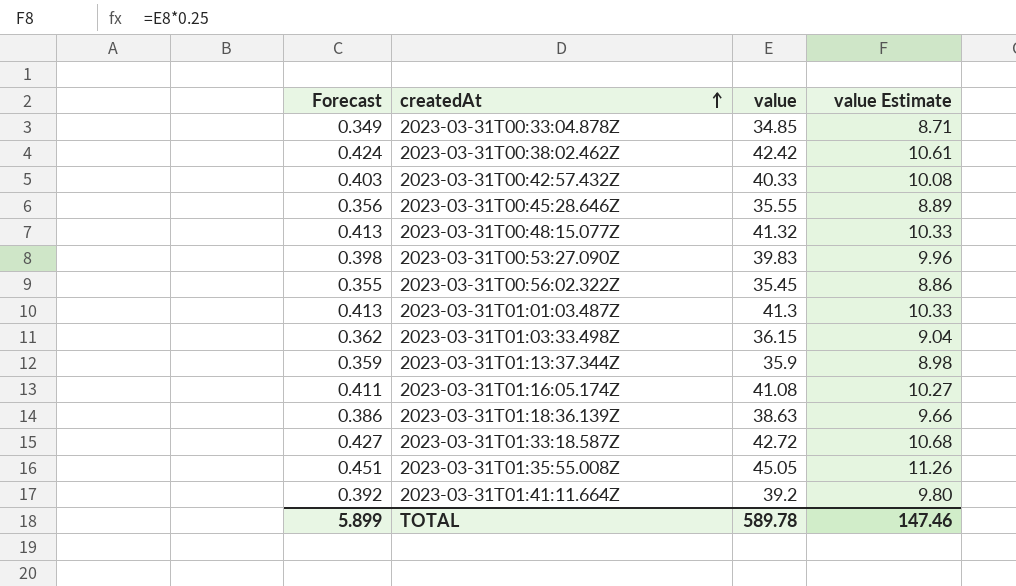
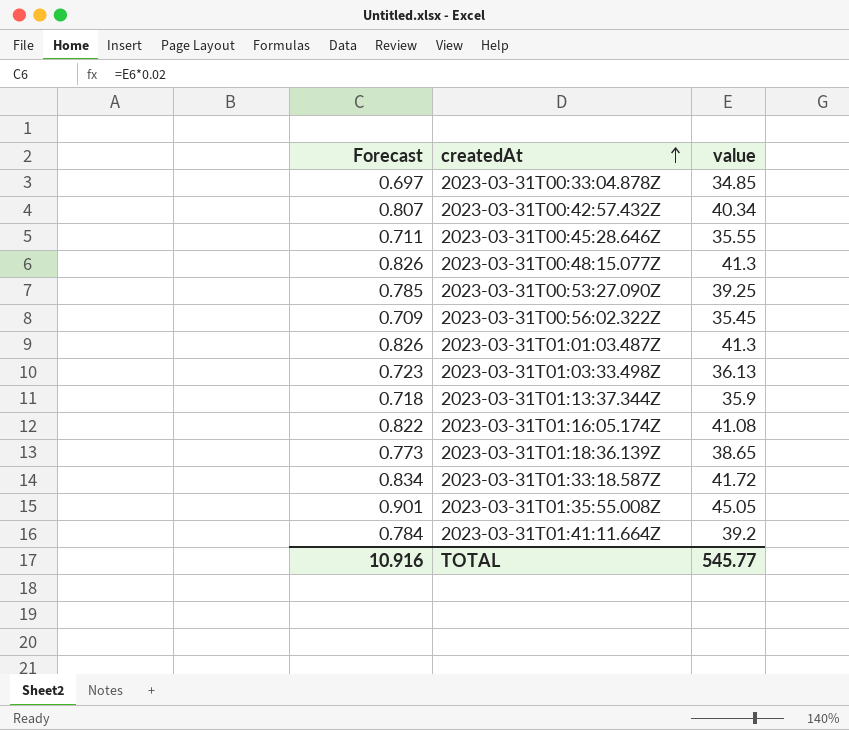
column value Estimate | formula: [value] * 0.25 -> none
column Forecast | formula: [value] * 0.01 -> [value] * 0.02
row 2023-03-31T00:38:02.462Z: 0.424 | 42.42 | 10.61 -> none
2023-03-31T00:42:57.432Z | value: 40.33 -> 40.34
2023-03-31T00:48:15.077Z | value: 41.32 -> 41.3
2023-03-31T00:53:27.090Z | value: 39.83 -> 39.25
2023-03-31T01:03:33.498Z | value: 36.15 -> 36.13
2023-03-31T01:18:36.139Z | value: 38.63 -> 38.65
2023-03-31T01:33:18.587Z | value: 42.72 -> 41.72
TOTAL | Forecast: 5.899 -> 10.916
TOTAL | value: 589.78 -> 545.77

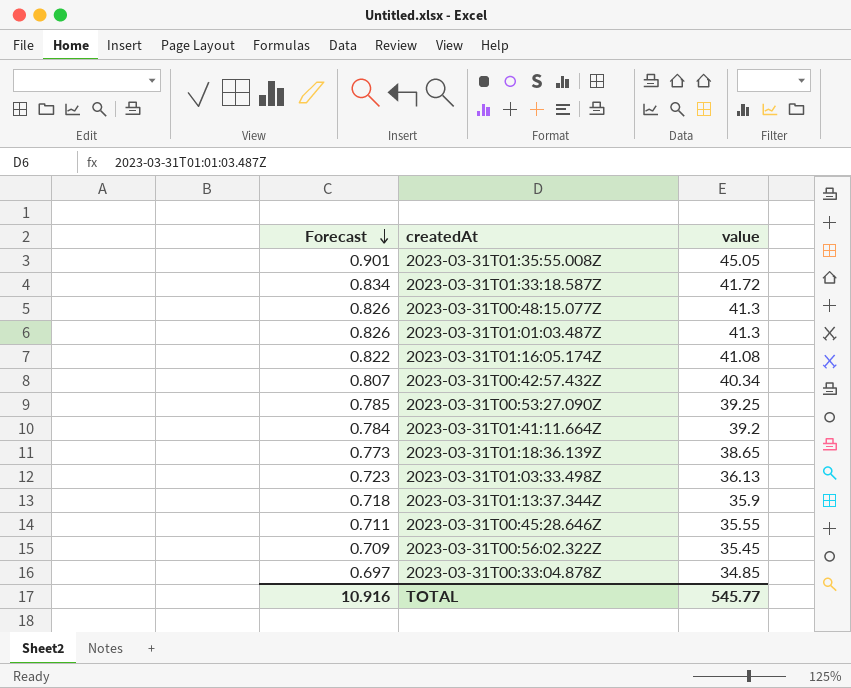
row order: createdAt ascending -> Forecast descending

